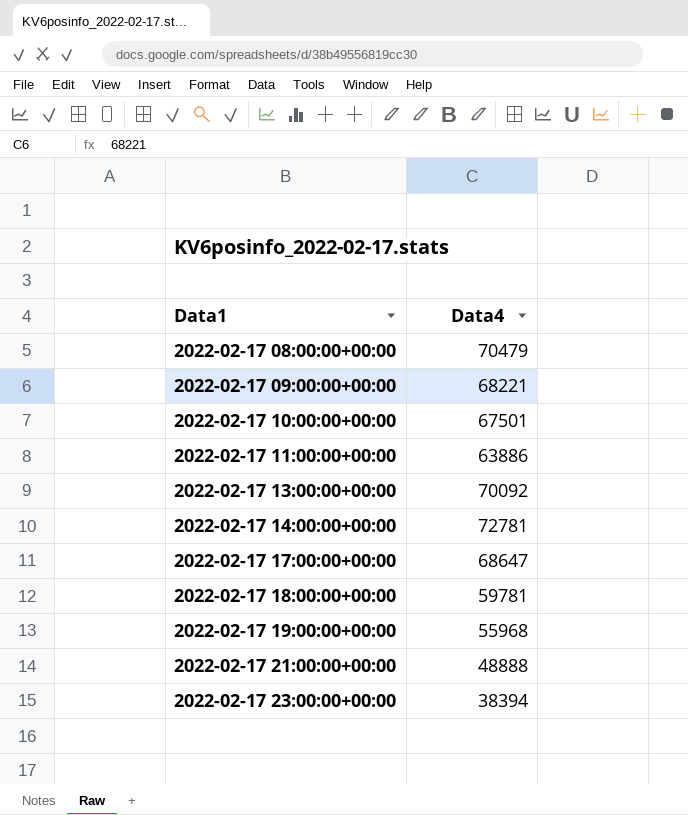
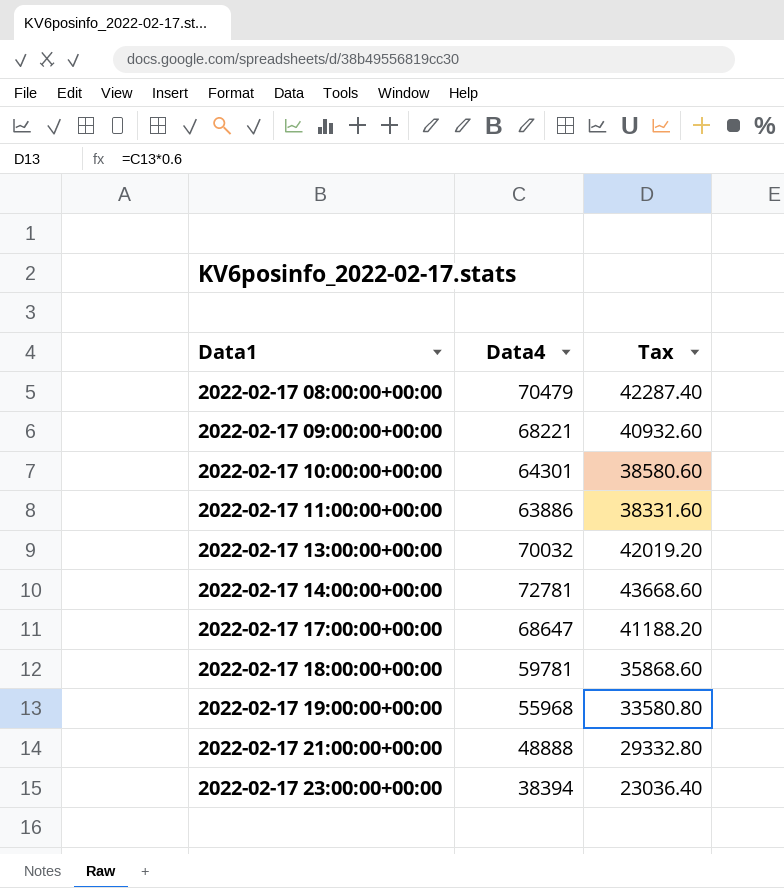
column Tax | formula: none -> [Data4] * 0.6
2022-02-17 10:00:00+00:00 | Data4: 67501 -> 64301
2022-02-17 13:00:00+00:00 | Data4: 70092 -> 70032

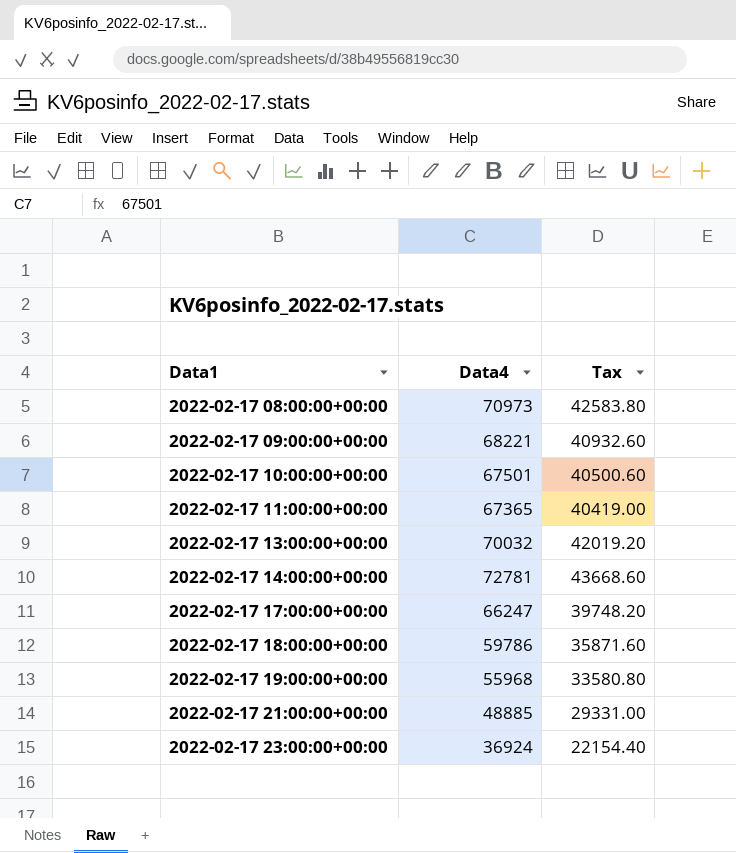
2022-02-17 08:00:00+00:00 | Data4: 70479 -> 70973
2022-02-17 08:00:00+00:00 | Tax: 42287.40 -> 42583.80
2022-02-17 10:00:00+00:00 | Data4: 64301 -> 67501
2022-02-17 10:00:00+00:00 | Tax: 38580.60 -> 40500.60
2022-02-17 11:00:00+00:00 | Data4: 63886 -> 67365
2022-02-17 11:00:00+00:00 | Tax: 38331.60 -> 40419.00
2022-02-17 17:00:00+00:00 | Data4: 68647 -> 66247
2022-02-17 17:00:00+00:00 | Tax: 41188.20 -> 39748.20
2022-02-17 18:00:00+00:00 | Data4: 59781 -> 59786
2022-02-17 18:00:00+00:00 | Tax: 35868.60 -> 35871.60
2022-02-17 21:00:00+00:00 | Data4: 48888 -> 48885
2022-02-17 21:00:00+00:00 | Tax: 29332.80 -> 29331.00
2022-02-17 23:00:00+00:00 | Data4: 38394 -> 36924
2022-02-17 23:00:00+00:00 | Tax: 23036.40 -> 22154.40

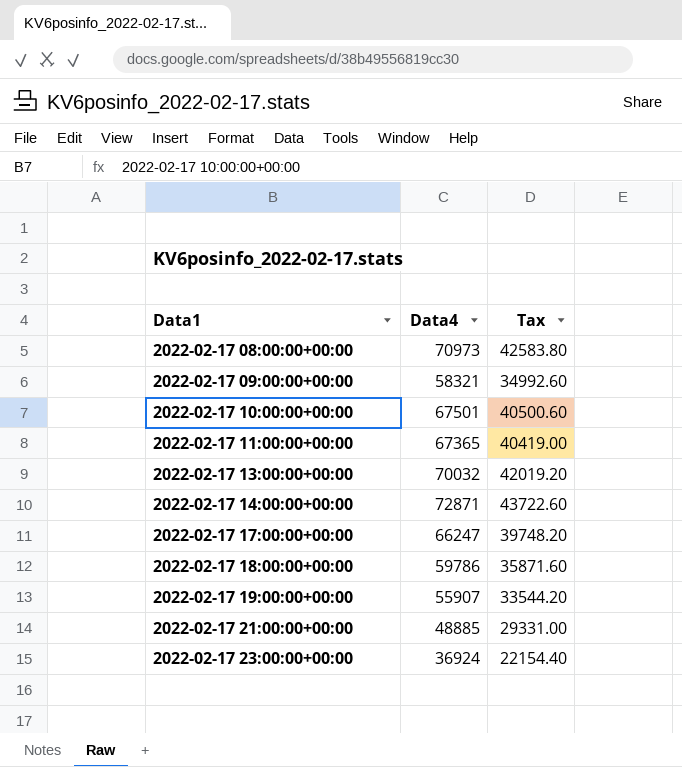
2022-02-17 09:00:00+00:00 | Data4: 68221 -> 58321
2022-02-17 09:00:00+00:00 | Tax: 40932.60 -> 34992.60
2022-02-17 14:00:00+00:00 | Data4: 72781 -> 72871
2022-02-17 14:00:00+00:00 | Tax: 43668.60 -> 43722.60
2022-02-17 19:00:00+00:00 | Data4: 55968 -> 55907
2022-02-17 19:00:00+00:00 | Tax: 33580.80 -> 33544.20

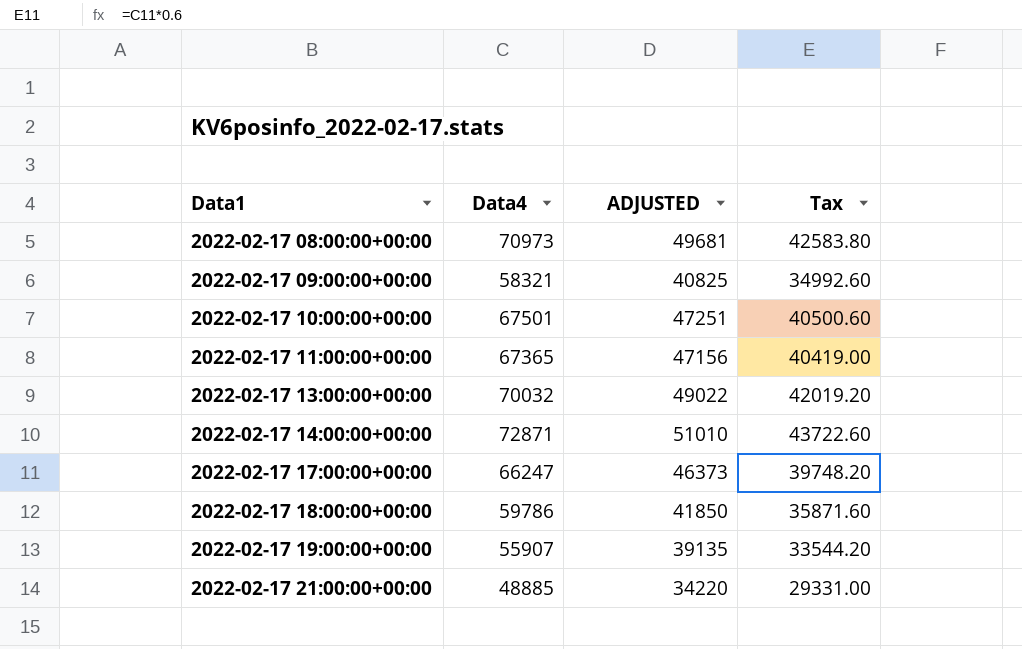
column ADJUSTED | formula: none -> [Data4] * 0.7
row 2022-02-17 23:00:00+00:00: 36924 | 22154.40 -> none

